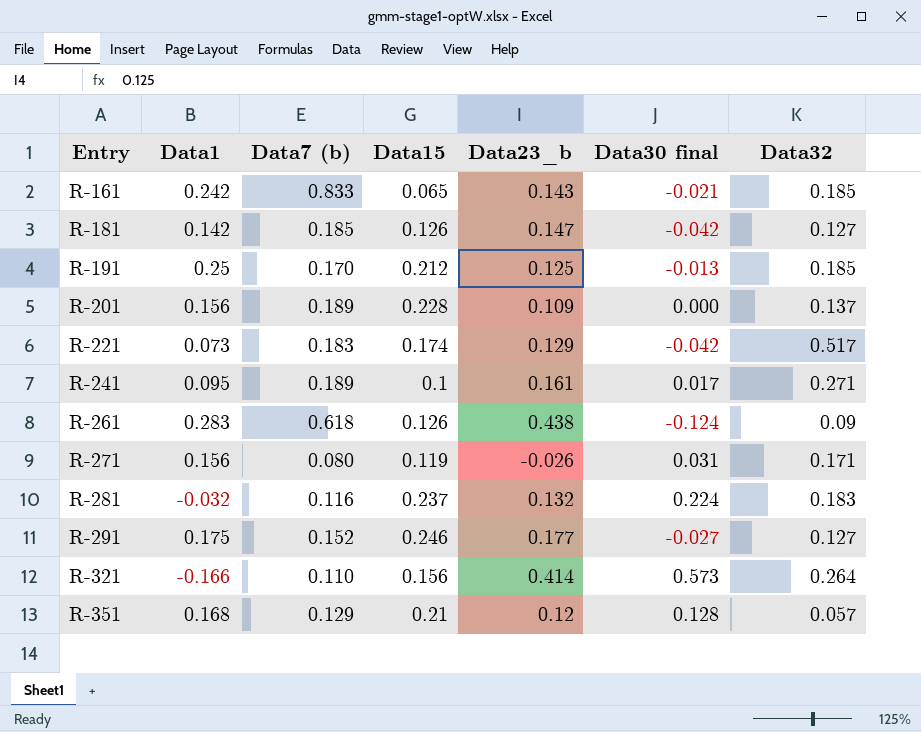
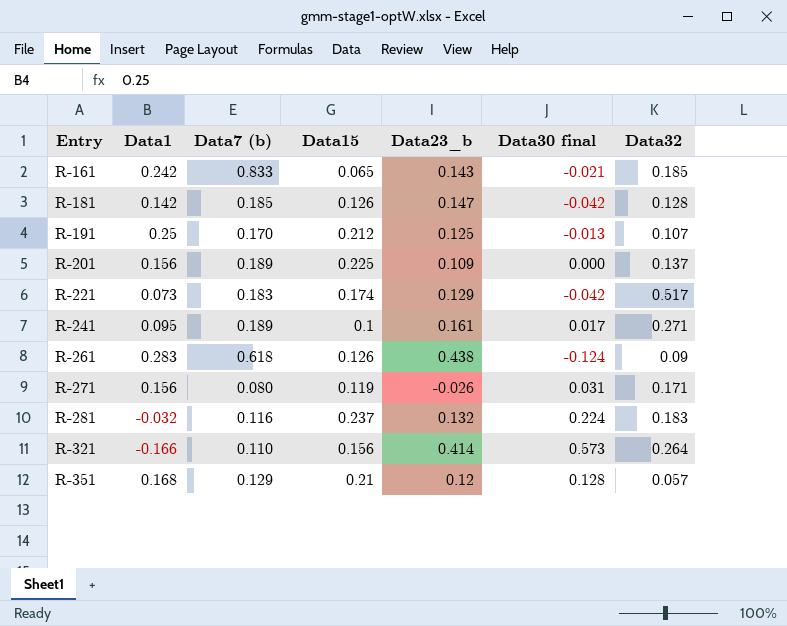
row R-291: 0.175 | 0.152 | 0.246 | 0.177 | -0.027 | 0.127 -> none
R-181 | Data32: 0.127 -> 0.128
R-191 | Data32: 0.185 -> 0.107
R-201 | Data15: 0.228 -> 0.225

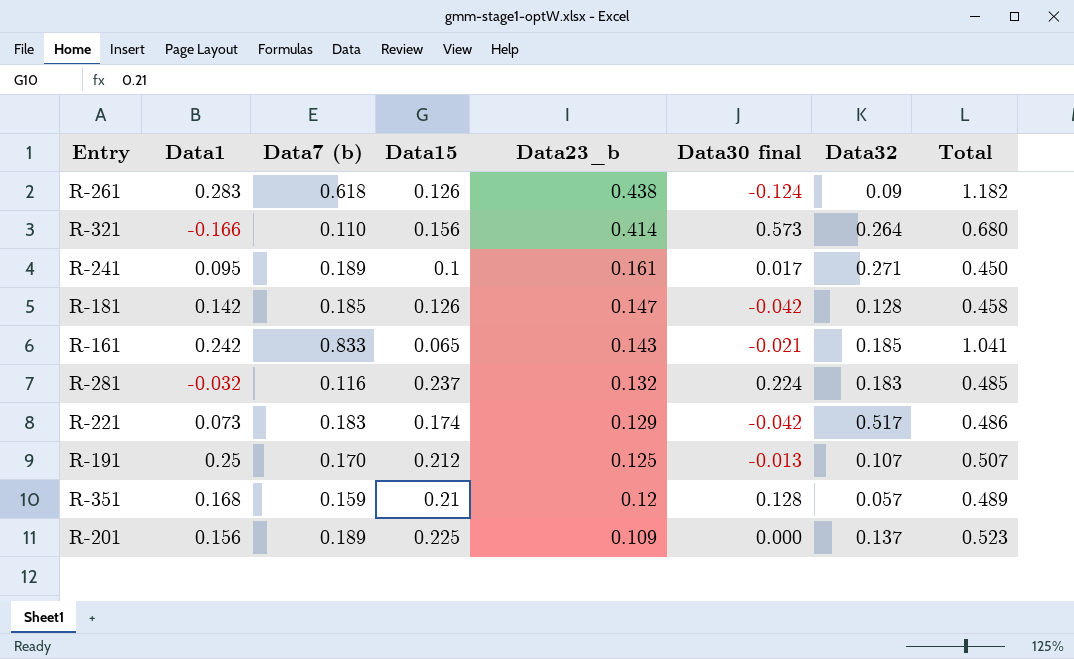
row order: Entry ascending -> Data23_b descending
column Total | formula: none -> [Data7 (b)] + [Data15] + [Data23_b]
row R-271: 0.156 | 0.080 | 0.119 | -0.026 | 0.031 | 0.171 -> none
R-351 | Data7 (b): 0.129 -> 0.159

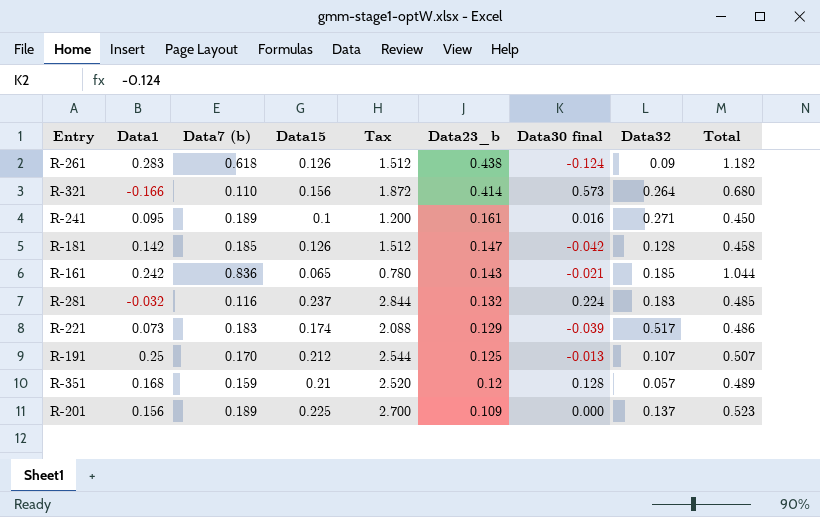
column Tax | formula: none -> [Data15] * 12
R-241 | Data30 final: 0.017 -> 0.016
R-161 | Data7 (b): 0.833 -> 0.836
R-161 | Total: 1.041 -> 1.044
R-221 | Data30 final: -0.042 -> -0.039

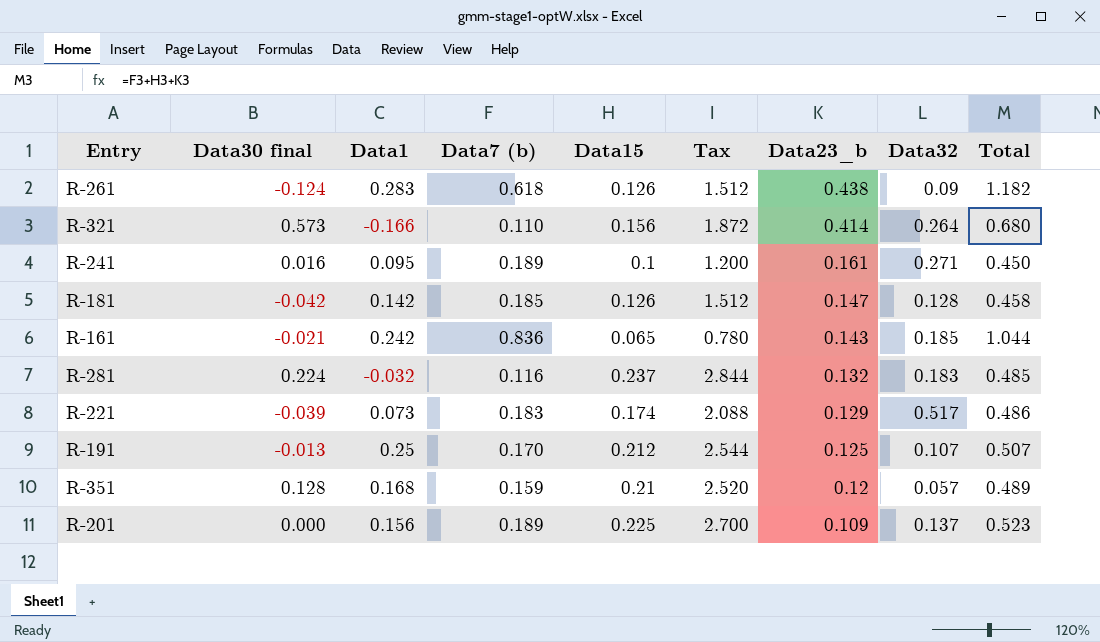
column Data30 final | position: 7 -> 2

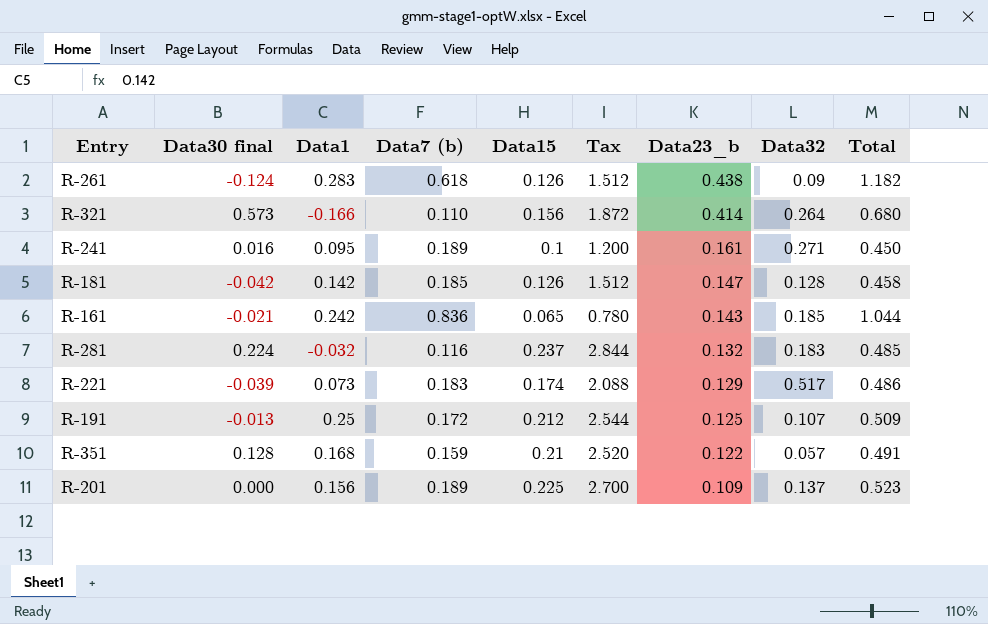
R-191 | Data7 (b): 0.170 -> 0.172
R-191 | Total: 0.507 -> 0.509
R-351 | Data23_b: 0.12 -> 0.122
R-351 | Total: 0.489 -> 0.491

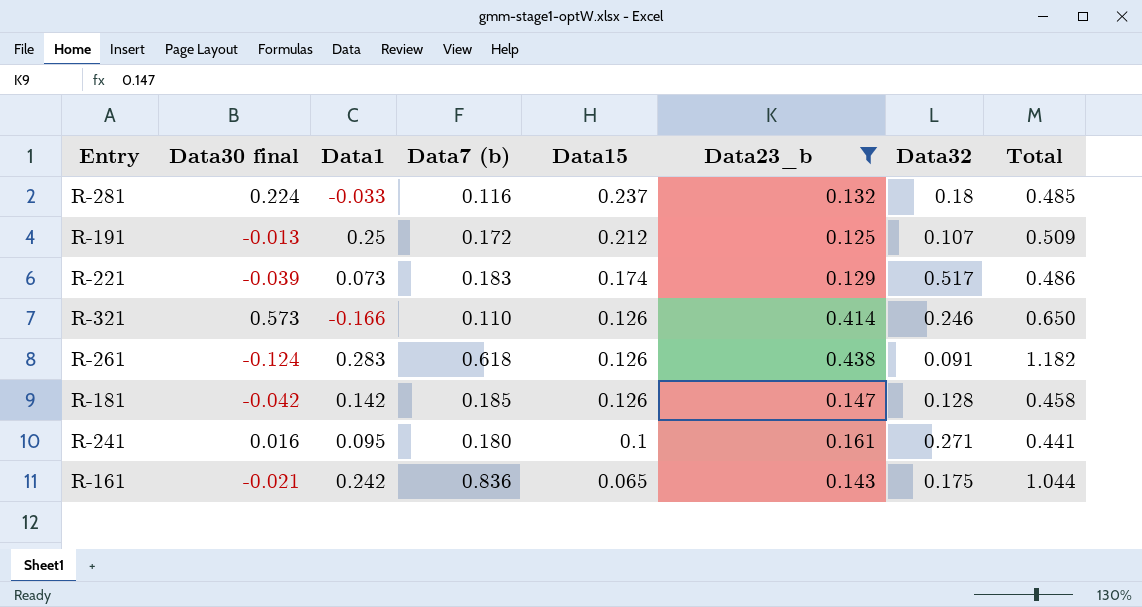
filter: none -> Data23_b >= 0.125
row order: Data23_b descending -> Data15 descending
column Tax | formula: [Data15] * 12 -> none
R-281 | Data1: -0.032 -> -0.033
R-281 | Data32: 0.183 -> 0.18
R-321 | Data15: 0.156 -> 0.126
R-321 | Data32: 0.264 -> 0.246
R-321 | Total: 0.680 -> 0.650
R-261 | Data32: 0.09 -> 0.091
R-241 | Data7 (b): 0.189 -> 0.180
R-241 | Total: 0.450 -> 0.441
R-161 | Data32: 0.185 -> 0.175

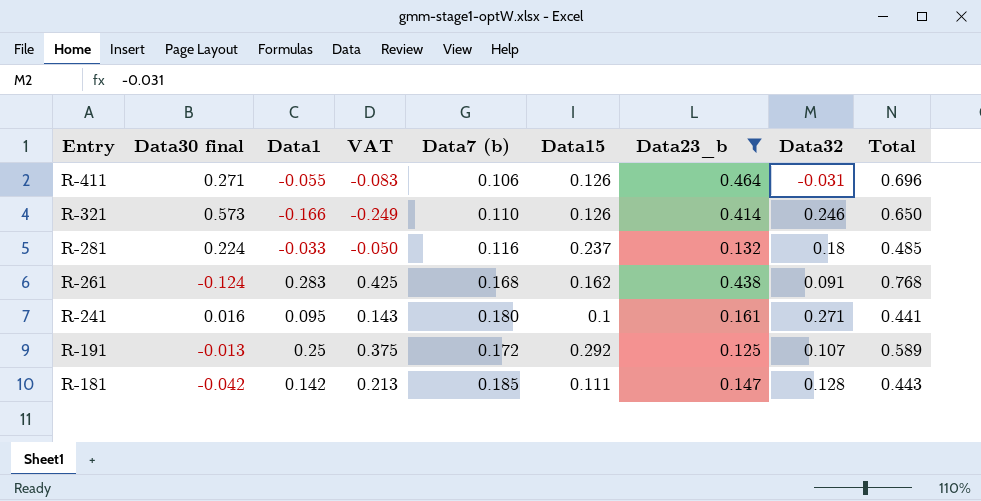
row order: Data15 descending -> Entry descending
column VAT | formula: none -> [Data1] * 1.5
row R-221: -0.039 | 0.073 | 0.183 | 0.174 | 0.129 | 0.517 | 0.486 -> none
row R-161: -0.021 | 0.242 | 0.836 | 0.065 | 0.143 | 0.175 | 1.044 -> none
row R-411: none -> 0.271 | -0.055 | -0.083 | 0.106 | 0.126 | 0.464 | -0.031 | 0.696
R-261 | Data7 (b): 0.618 -> 0.168
R-261 | Data15: 0.126 -> 0.162
R-261 | Total: 1.182 -> 0.768
R-191 | Data15: 0.212 -> 0.292
R-191 | Total: 0.509 -> 0.589
R-181 | Data15: 0.126 -> 0.111
R-181 | Total: 0.458 -> 0.443

